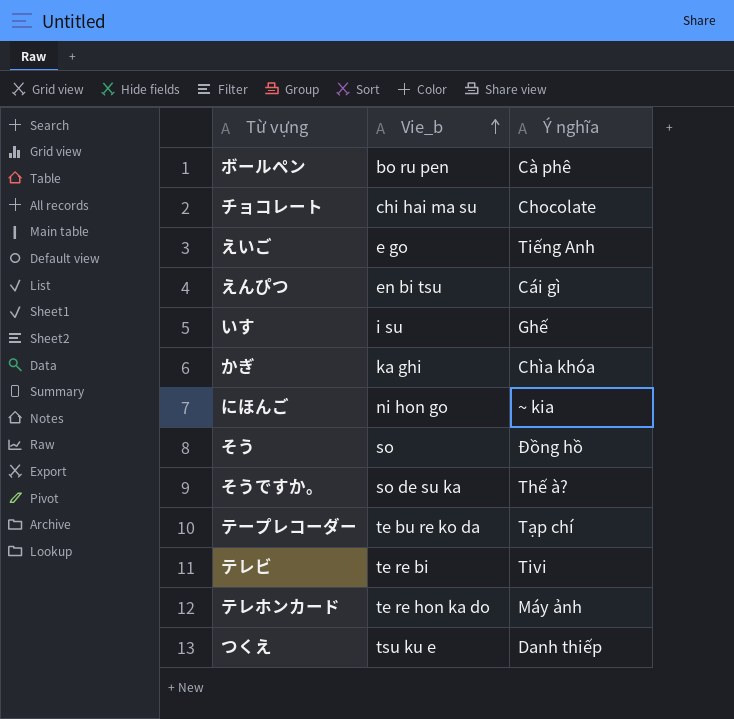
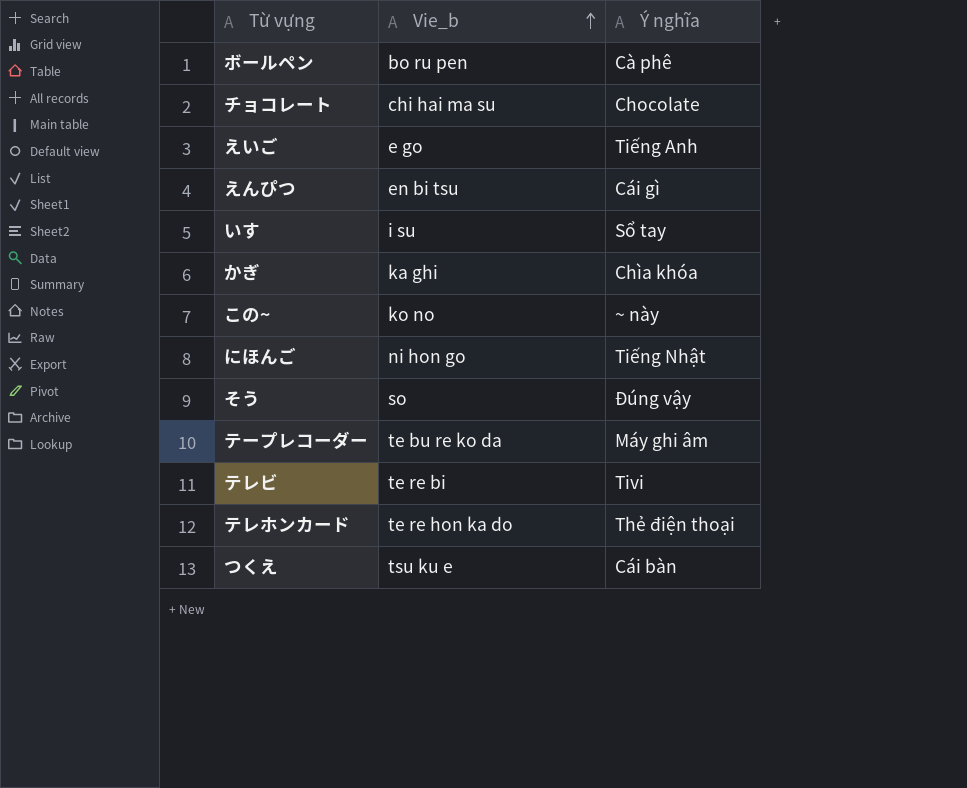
row そうですか。: so de su ka | Thế à? -> none
いす | Ý nghĩa: Ghế -> Sổ tay
row この~: none -> ko no | ~ này
にほんご | Ý nghĩa: ~ kia -> Tiếng Nhật
そう | Ý nghĩa: Đồng hồ -> Đúng vậy
テープレコーダー | Ý nghĩa: Tạp chí -> Máy ghi âm
テレホンカード | Ý nghĩa: Máy ảnh -> Thẻ điện thoại
つくえ | Ý nghĩa: Danh thiếp -> Cái bàn

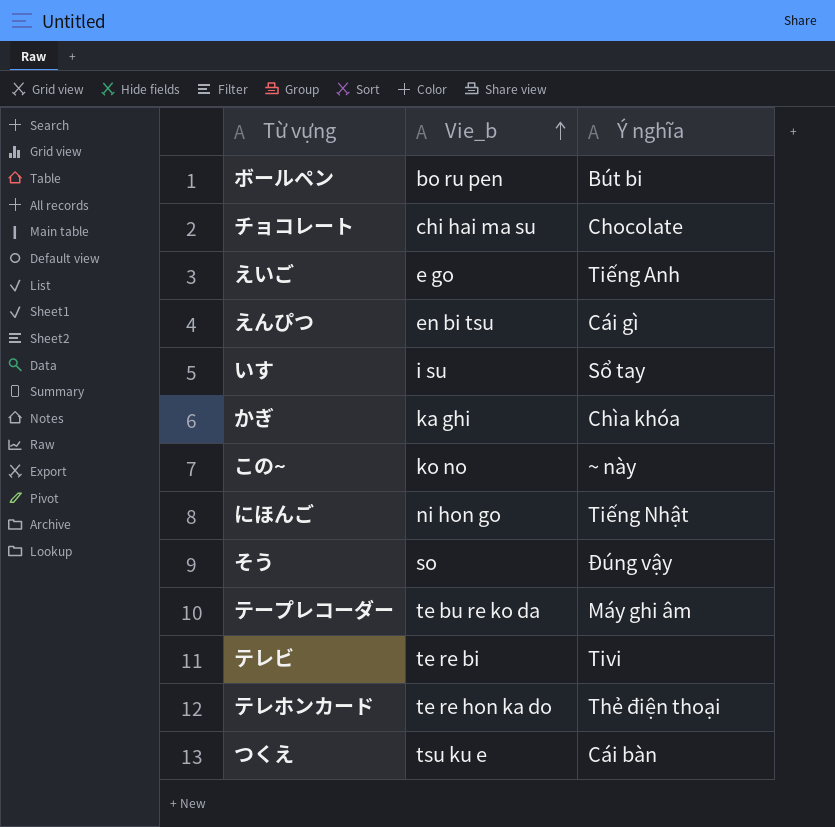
ボールペン | Ý nghĩa: Cà phê -> Bút bi

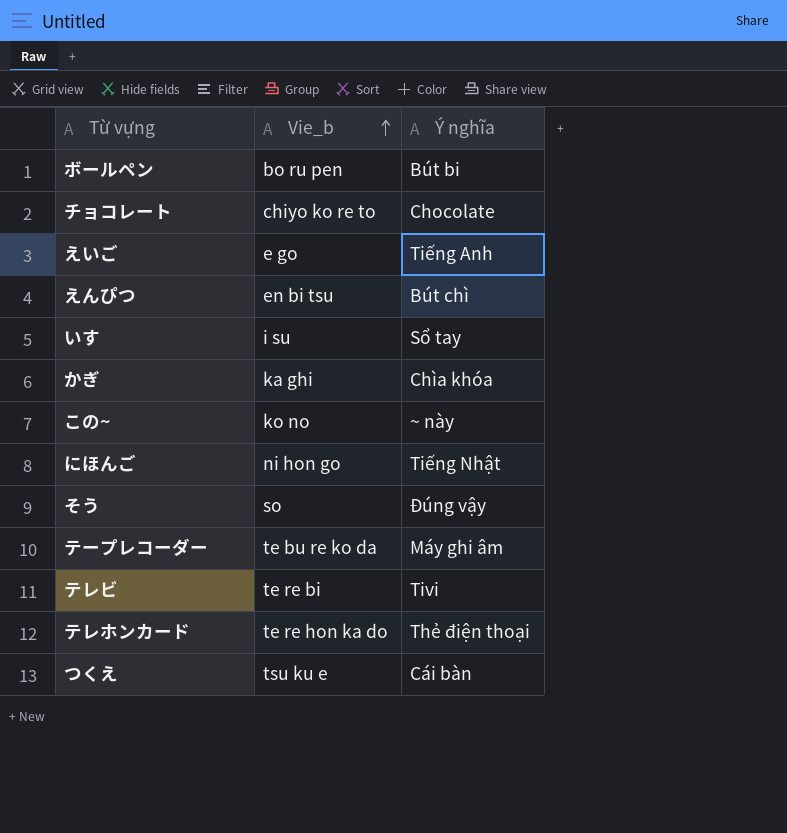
チョコレート | Vie_b: chi hai ma su -> chiyo ko re to
えんぴつ | Ý nghĩa: Cái gì -> Bút chì

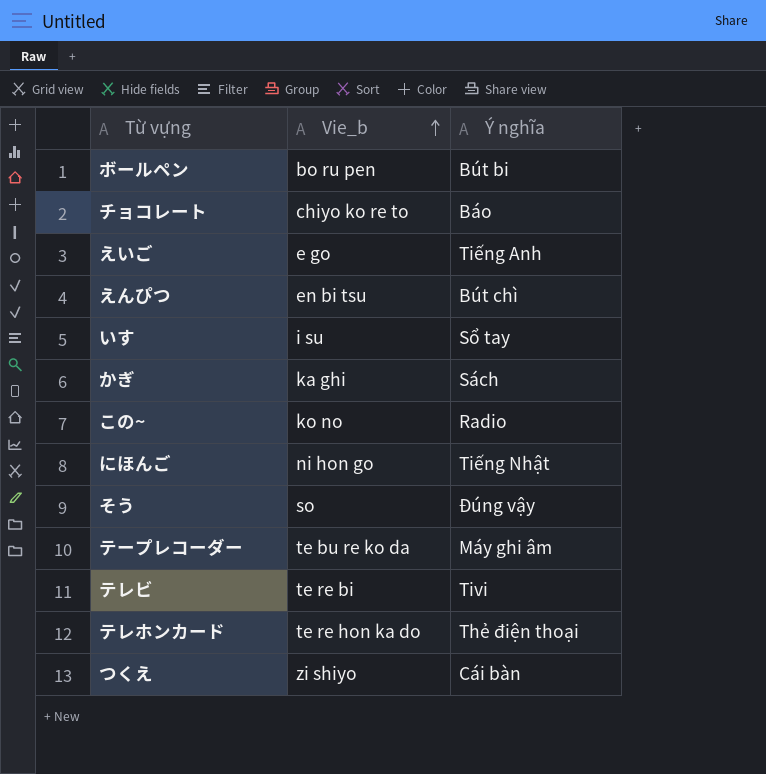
チョコレート | Ý nghĩa: Chocolate -> Báo
かぎ | Ý nghĩa: Chìa khóa -> Sách
この~ | Ý nghĩa: ~ này -> Radio
つくえ | Vie_b: tsu ku e -> zi shiyo

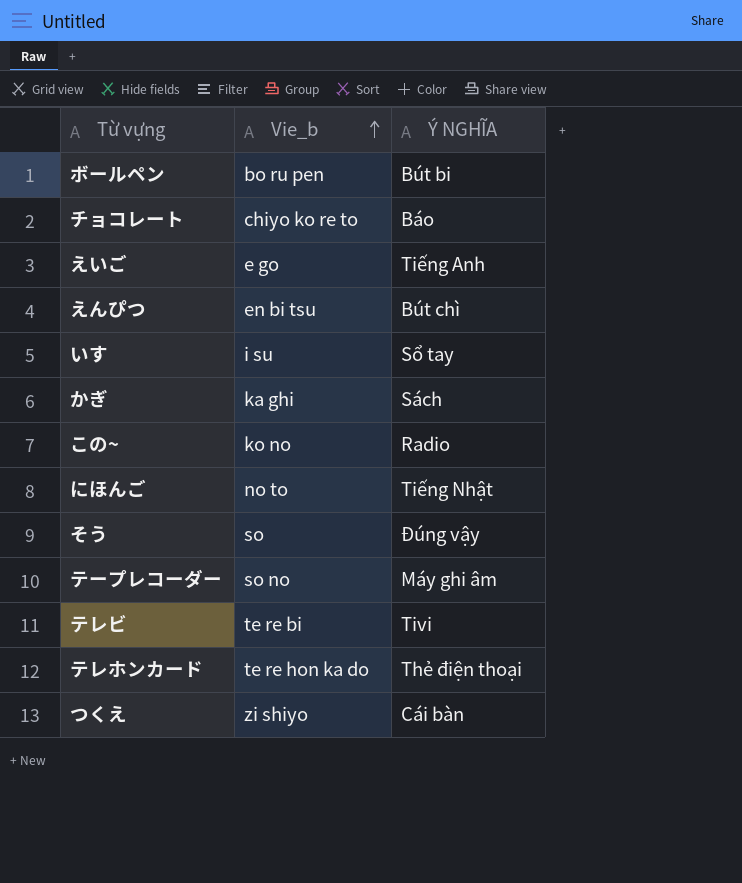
column name: Ý nghĩa -> Ý NGHĨA
にほんご | Vie_b: ni hon go -> no to
テープレコーダー | Vie_b: te bu re ko da -> so no

